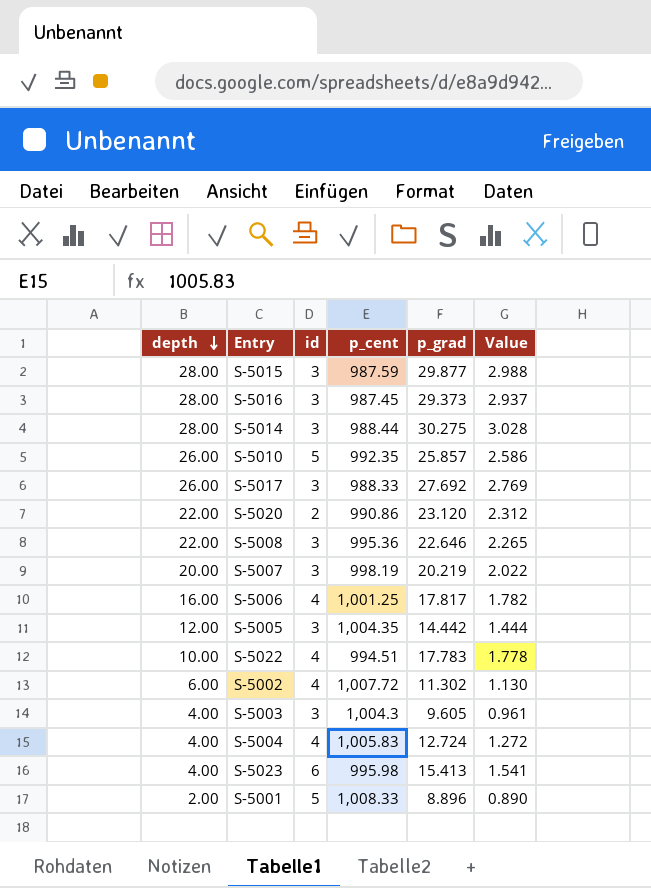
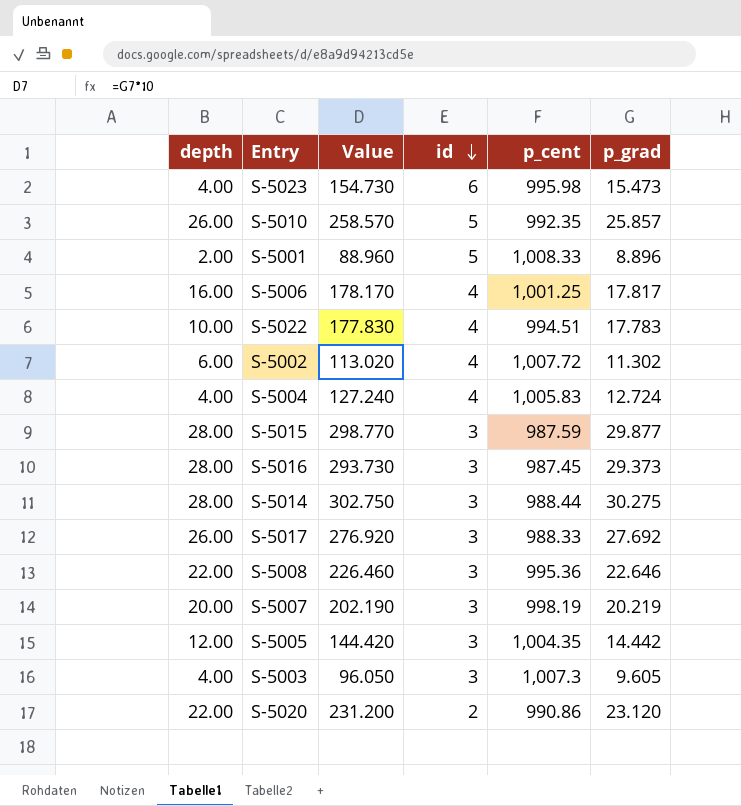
row order: depth descending -> id descending
column Value | formula: [p_grad] * 0.1 -> [p_grad] * 10
column Value | position: 6 -> 3
S-5023 | p_grad: 15.413 -> 15.473
S-5003 | p_cent: 1,004.3 -> 1,007.3

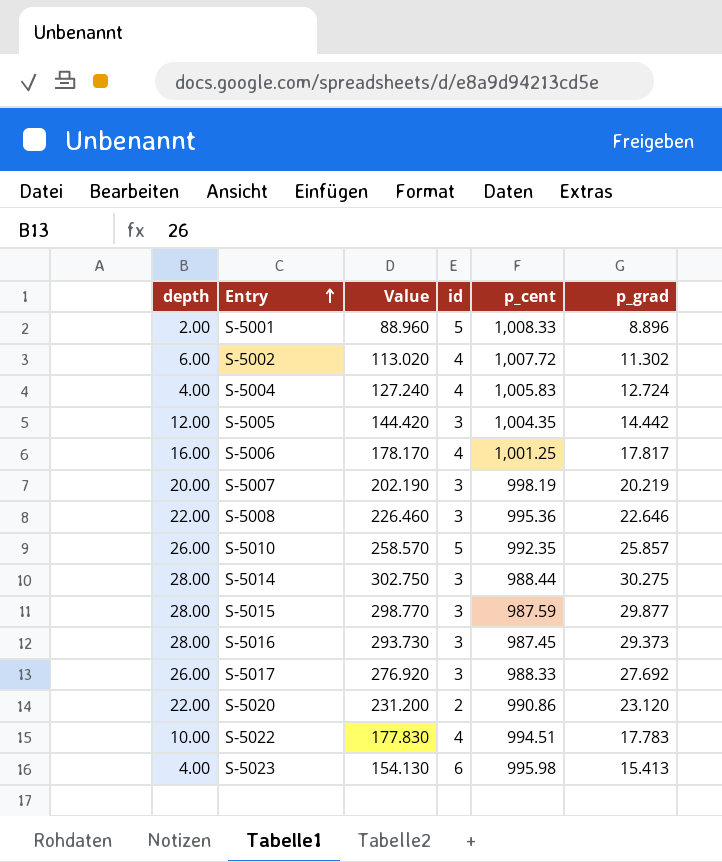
row order: id descending -> Entry ascending
row S-5003: 4.00 | 96.050 | 3 | 1,007.3 | 9.605 -> none
S-5023 | Value: 154.730 -> 154.130
S-5023 | p_grad: 15.473 -> 15.413

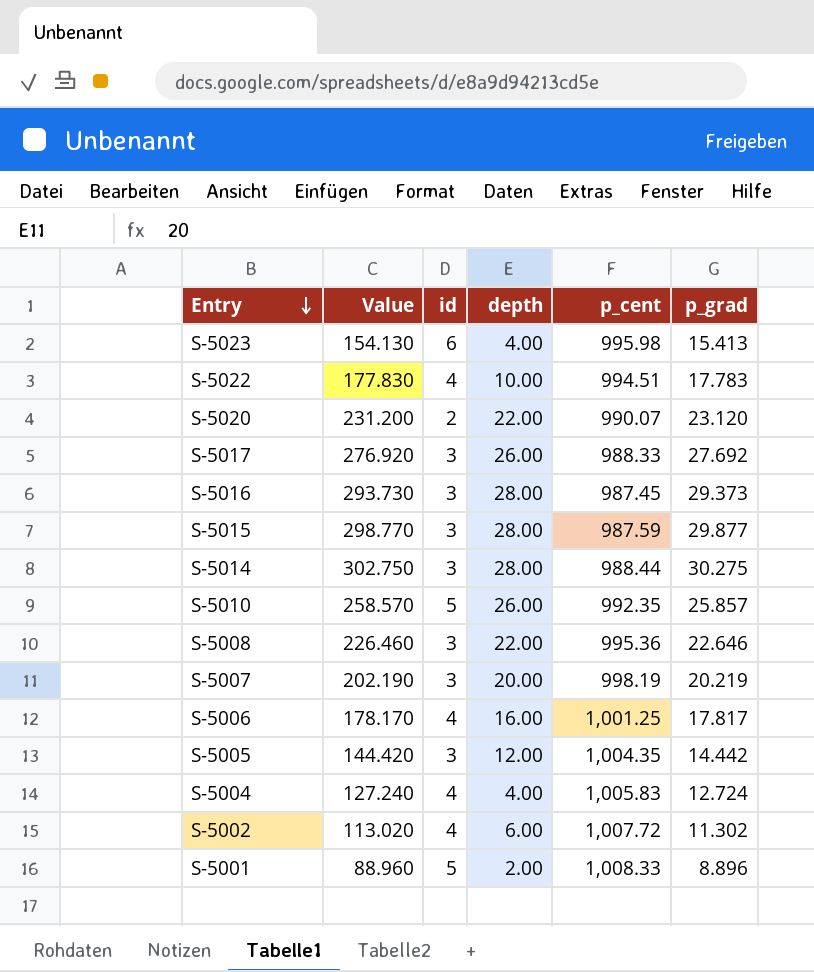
row order: Entry ascending -> Entry descending
column depth | position: 1 -> 4
S-5020 | p_cent: 990.86 -> 990.07

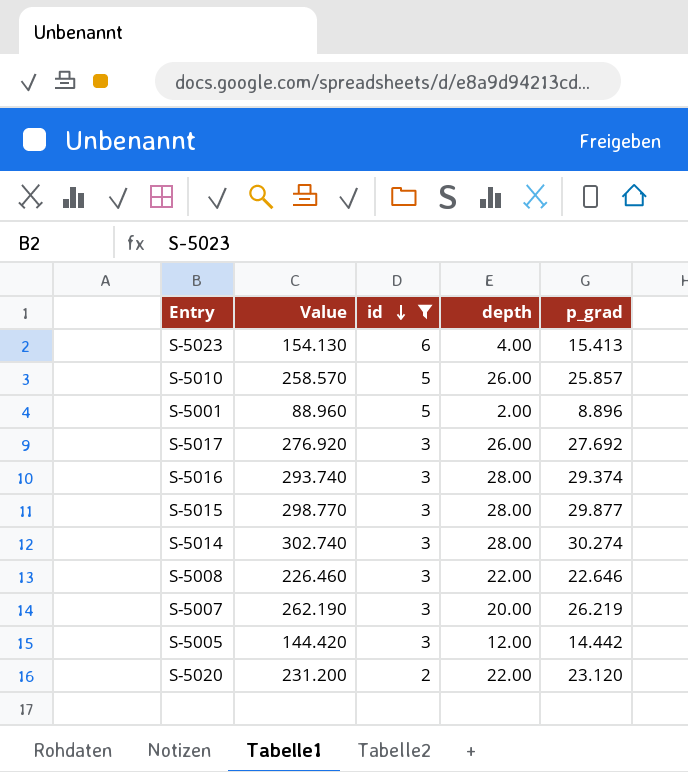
filter: none -> id != 4
row order: Entry descending -> id descending
column p_cent | position: 5 -> none
S-5016 | Value: 293.730 -> 293.740
S-5016 | p_grad: 29.373 -> 29.374
S-5014 | Value: 302.750 -> 302.740
S-5014 | p_grad: 30.275 -> 30.274
S-5007 | Value: 202.190 -> 262.190
S-5007 | p_grad: 20.219 -> 26.219

